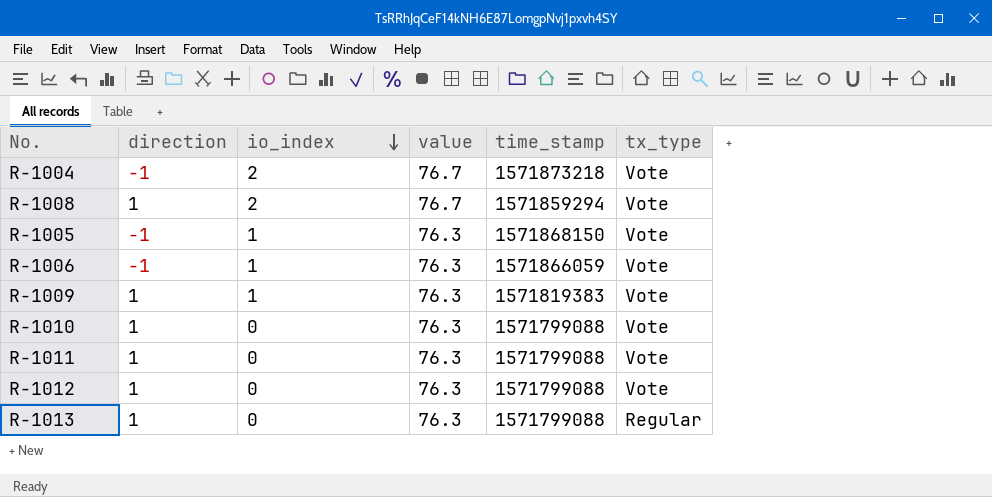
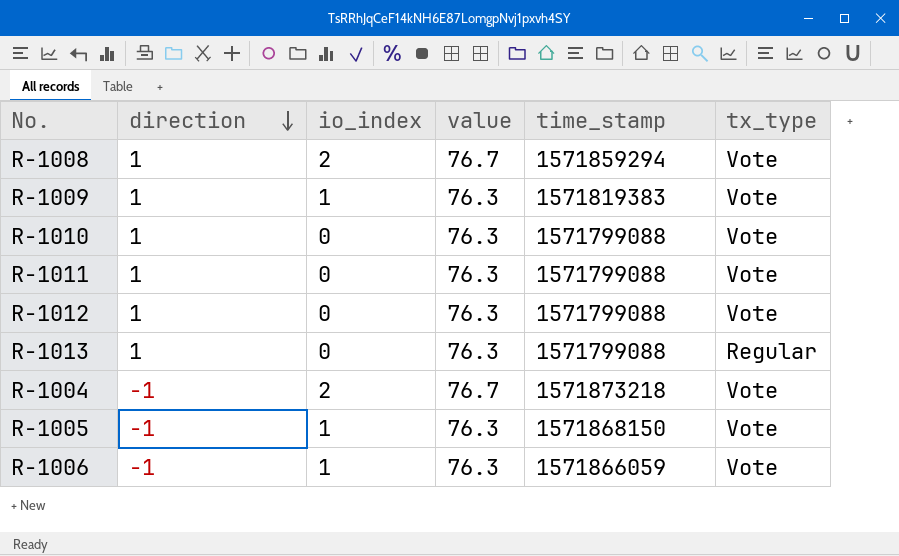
row order: io_index descending -> direction descending

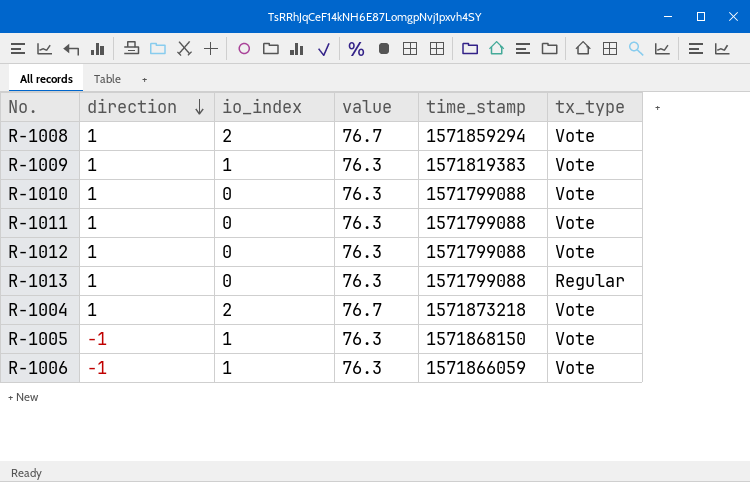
R-1004 | direction: -1 -> 1

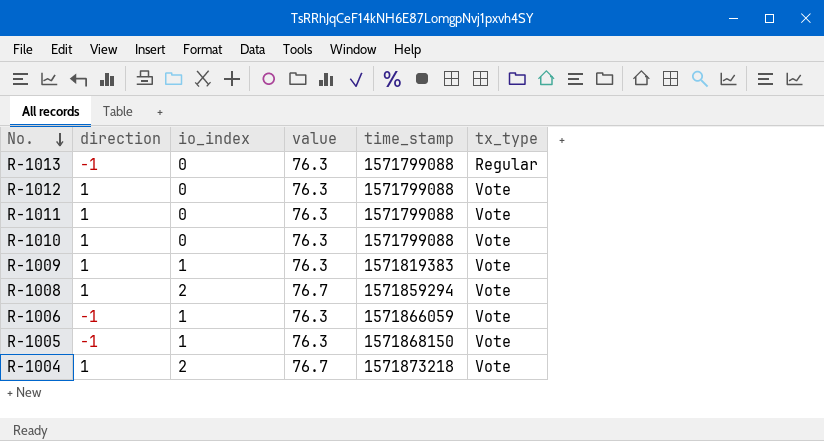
row order: direction descending -> No. descending
R-1013 | direction: 1 -> -1

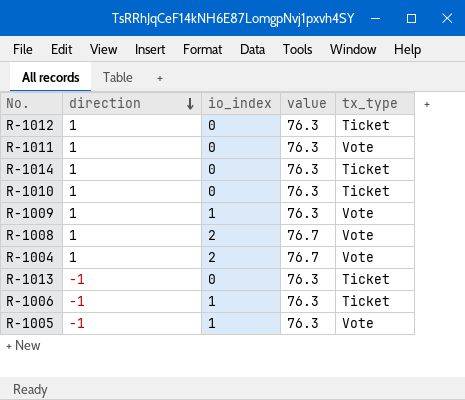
row order: No. descending -> direction descending
column time_stamp | position: 5 -> none
R-1012 | tx_type: Vote -> Ticket
row R-1014: none -> 1 | 0 | 76.3 | Ticket
R-1010 | tx_type: Vote -> Ticket
R-1013 | tx_type: Regular -> Ticket
R-1006 | tx_type: Vote -> Ticket

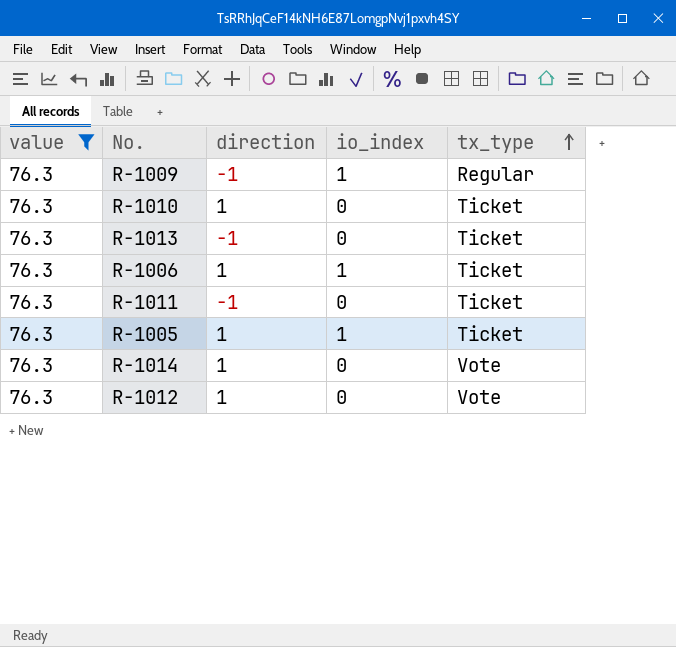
filter: none -> value = 76.3
row order: direction descending -> tx_type ascending
column value | position: 4 -> 1
R-1009 | direction: 1 -> -1
R-1009 | tx_type: Vote -> Regular
R-1006 | direction: -1 -> 1
R-1011 | direction: 1 -> -1
R-1011 | tx_type: Vote -> Ticket
R-1005 | direction: -1 -> 1
R-1005 | tx_type: Vote -> Ticket
R-1014 | tx_type: Ticket -> Vote
R-1012 | tx_type: Ticket -> Vote

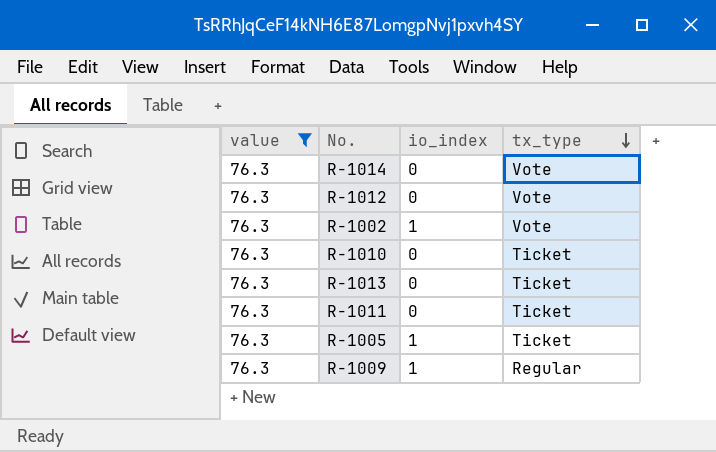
row order: tx_type ascending -> tx_type descending
column direction | position: 3 -> none
row R-1006: 76.3 | 1 | 1 | Ticket -> none
row R-1002: none -> 76.3 | 1 | Vote

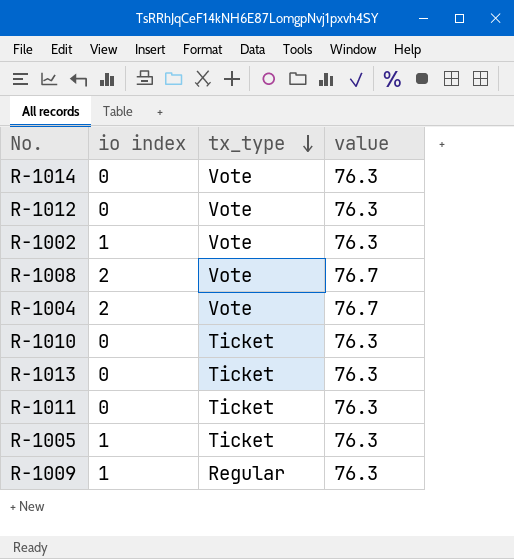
filter: value = 76.3 -> none
column name: io_index -> io index
column value | position: 1 -> 4

